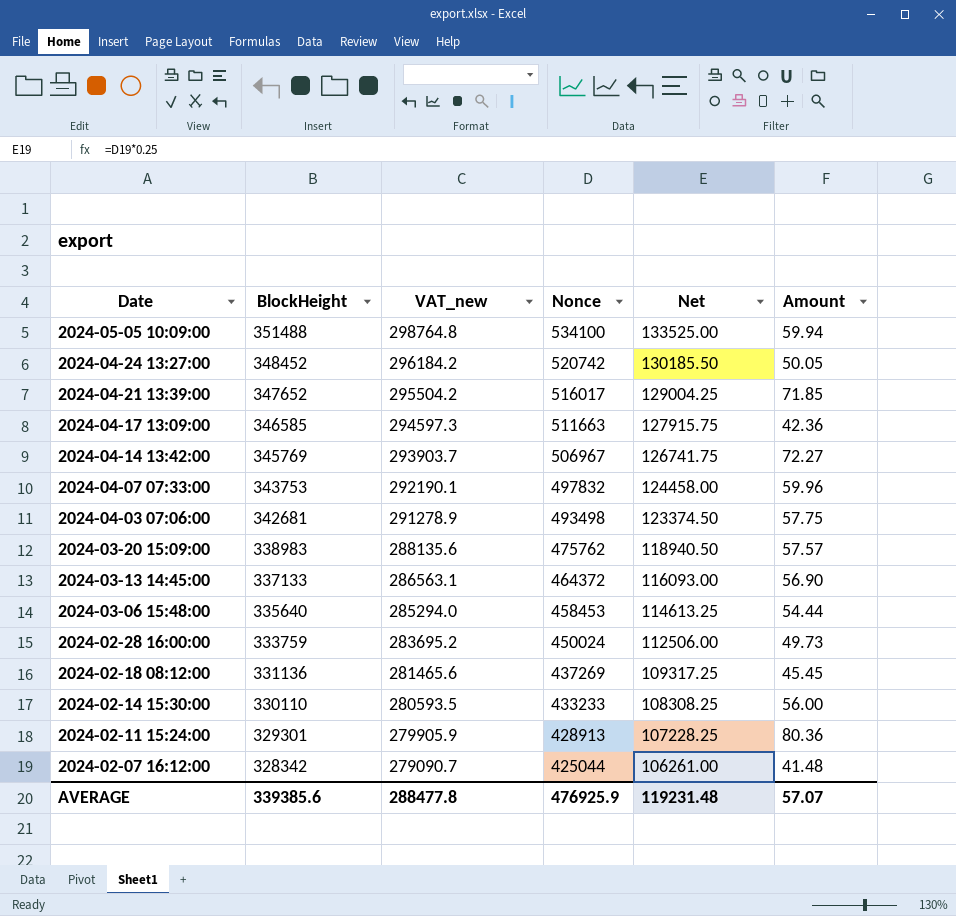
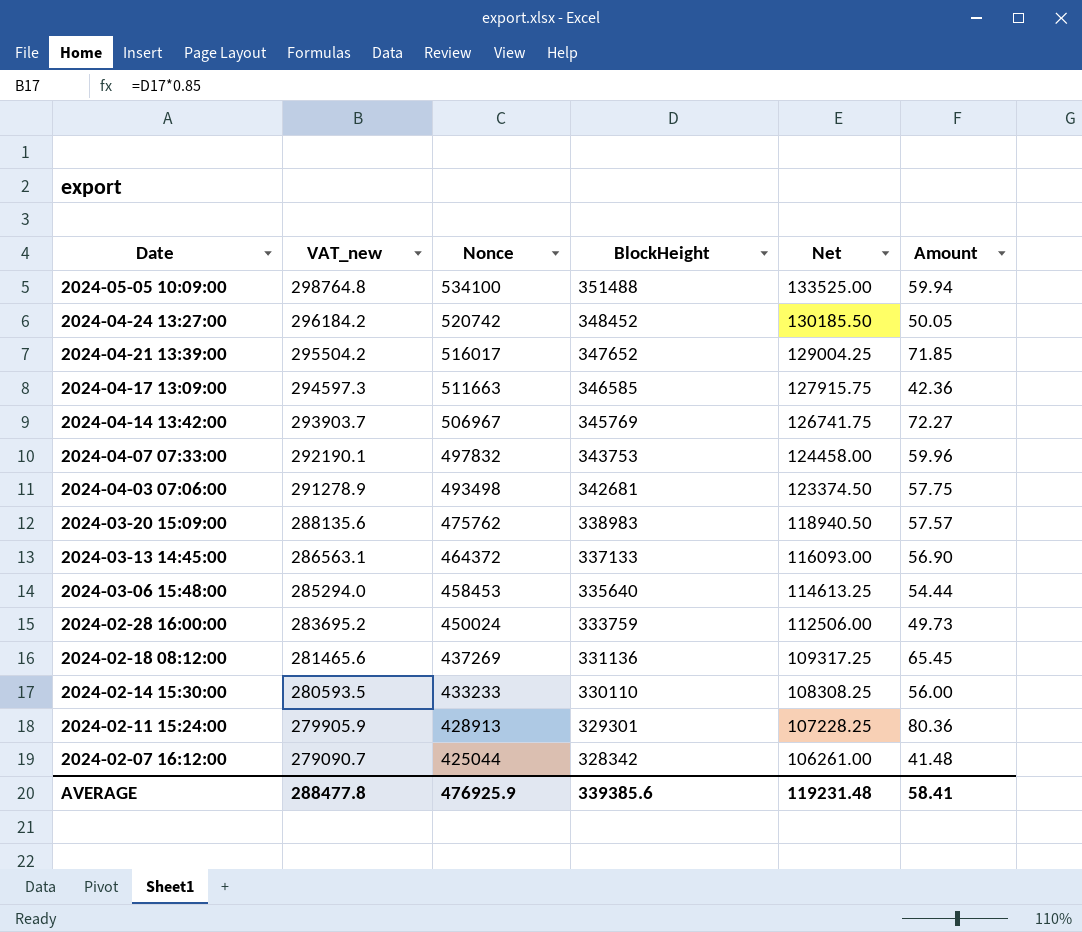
column BlockHeight | position: 2 -> 4
2024-02-18 08:12:00 | Amount: 45.45 -> 65.45
AVERAGE | Amount: 57.07 -> 58.41

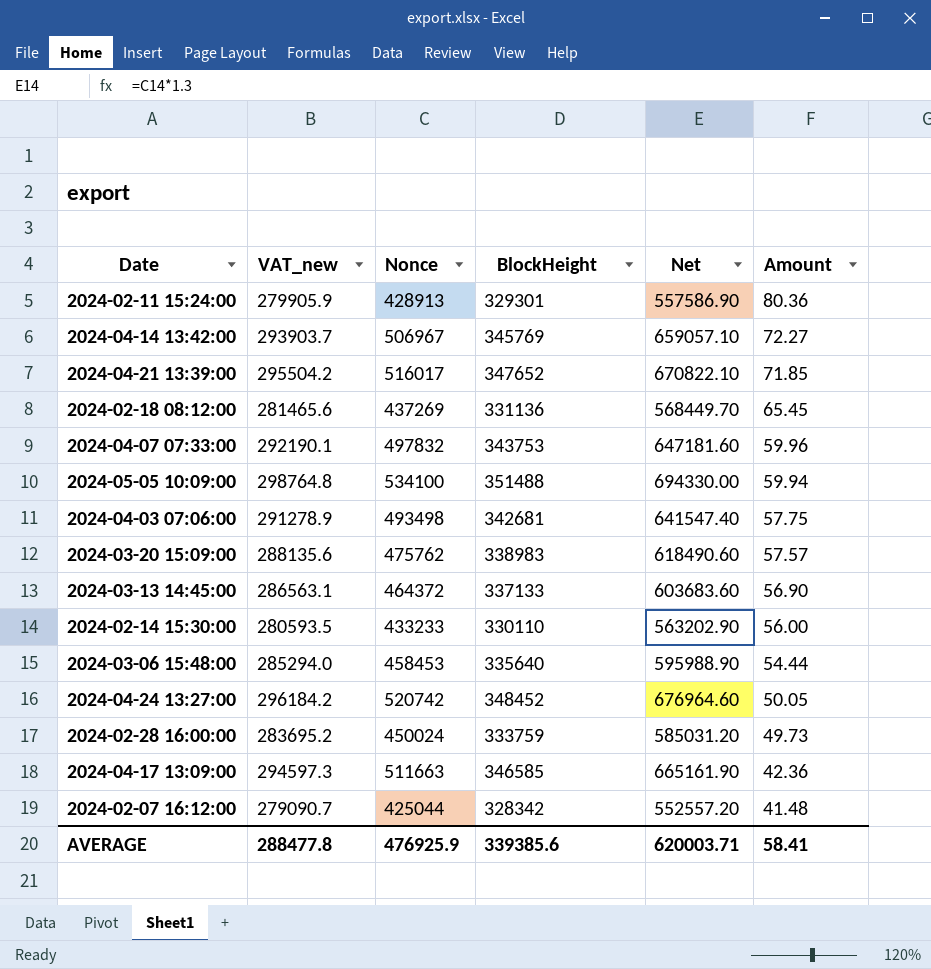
row order: Date descending -> Amount descending
column Net | formula: [Nonce] * 0.25 -> [Nonce] * 1.3
AVERAGE | Net: 119231.48 -> 620003.71

